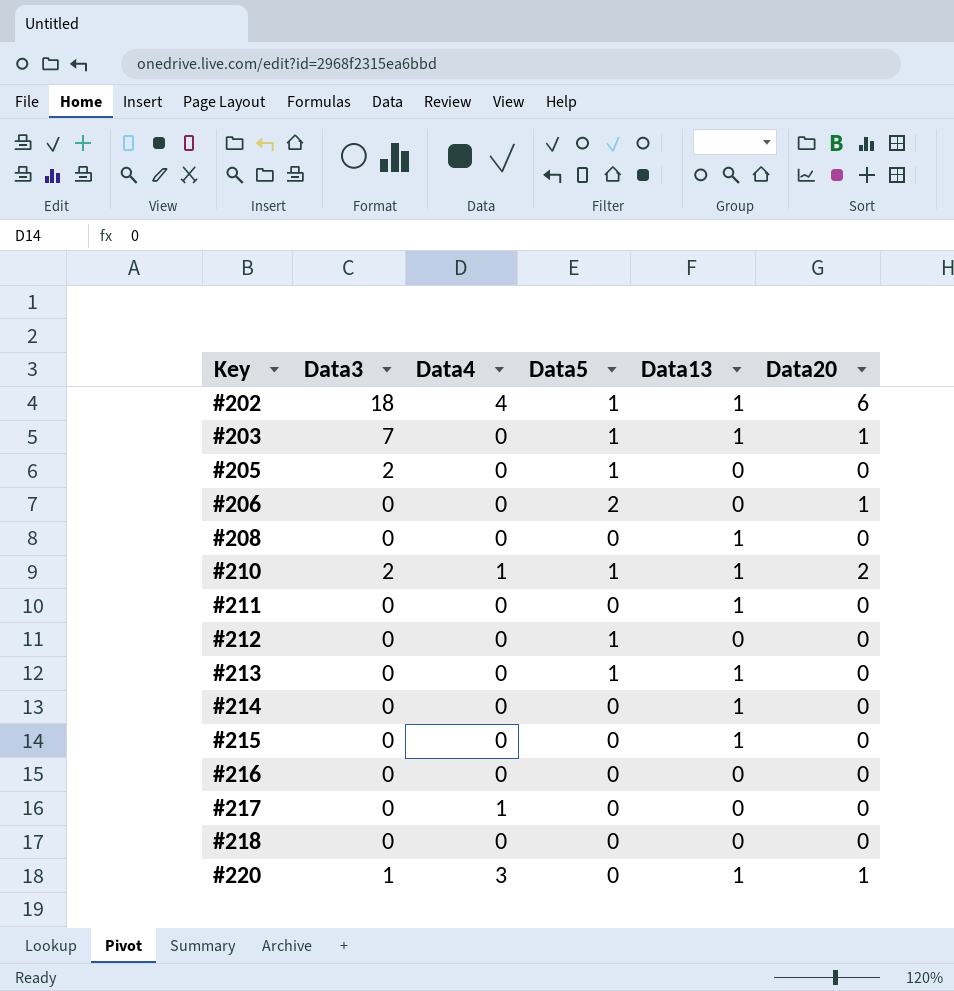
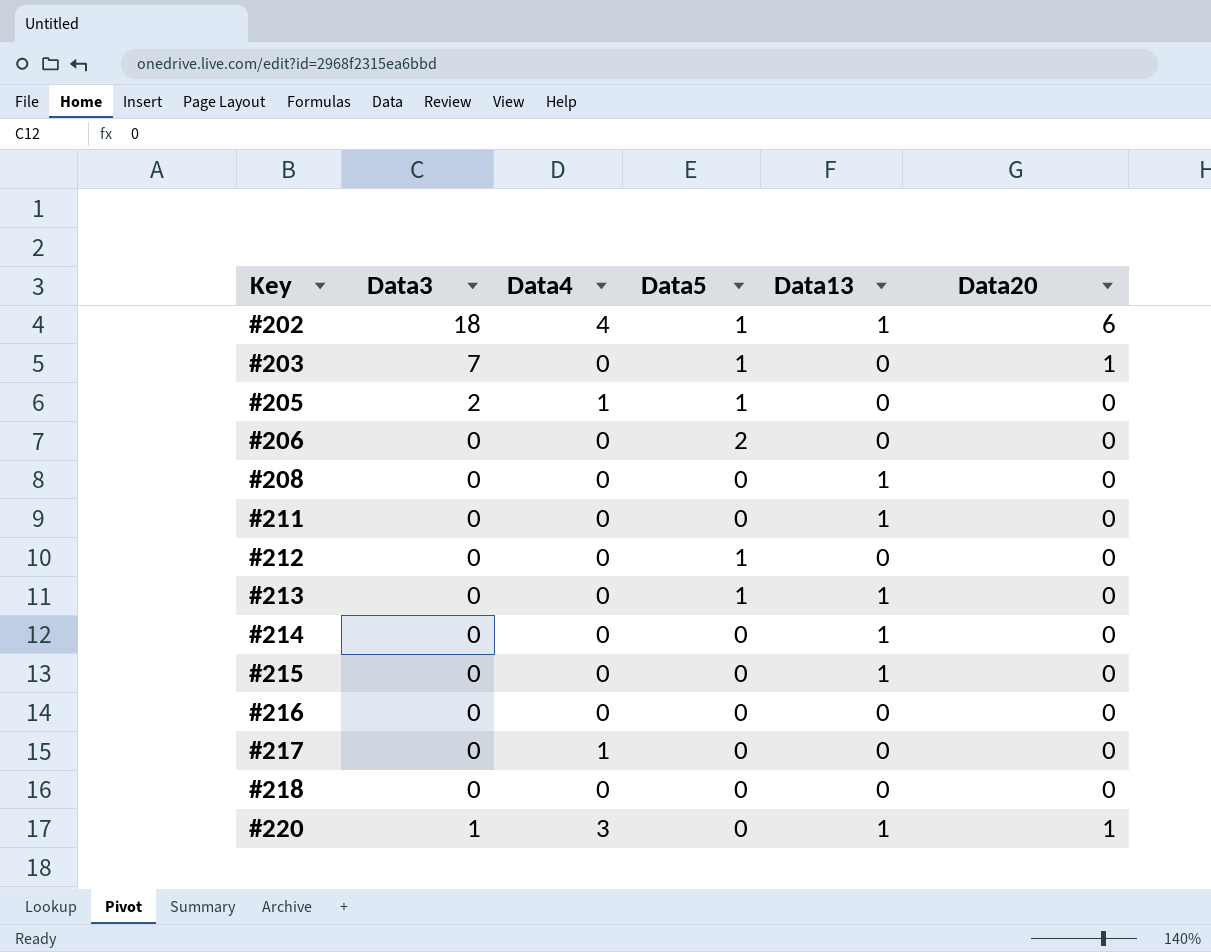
row #210: 2 | 1 | 1 | 1 | 2 -> none
#203 | Data13: 1 -> 0
#205 | Data4: 0 -> 1
#206 | Data20: 1 -> 0

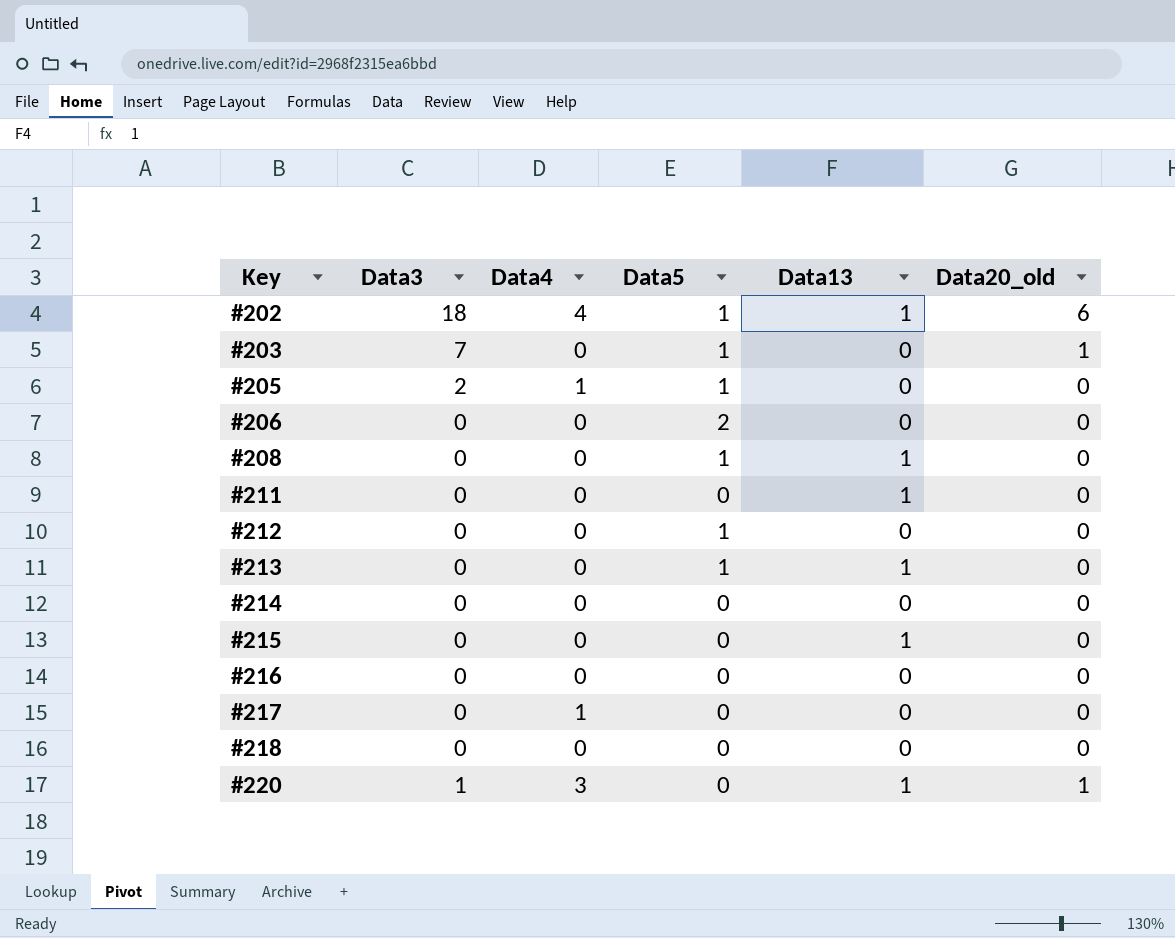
column name: Data20 -> Data20_old
#208 | Data5: 0 -> 1
#214 | Data13: 1 -> 0

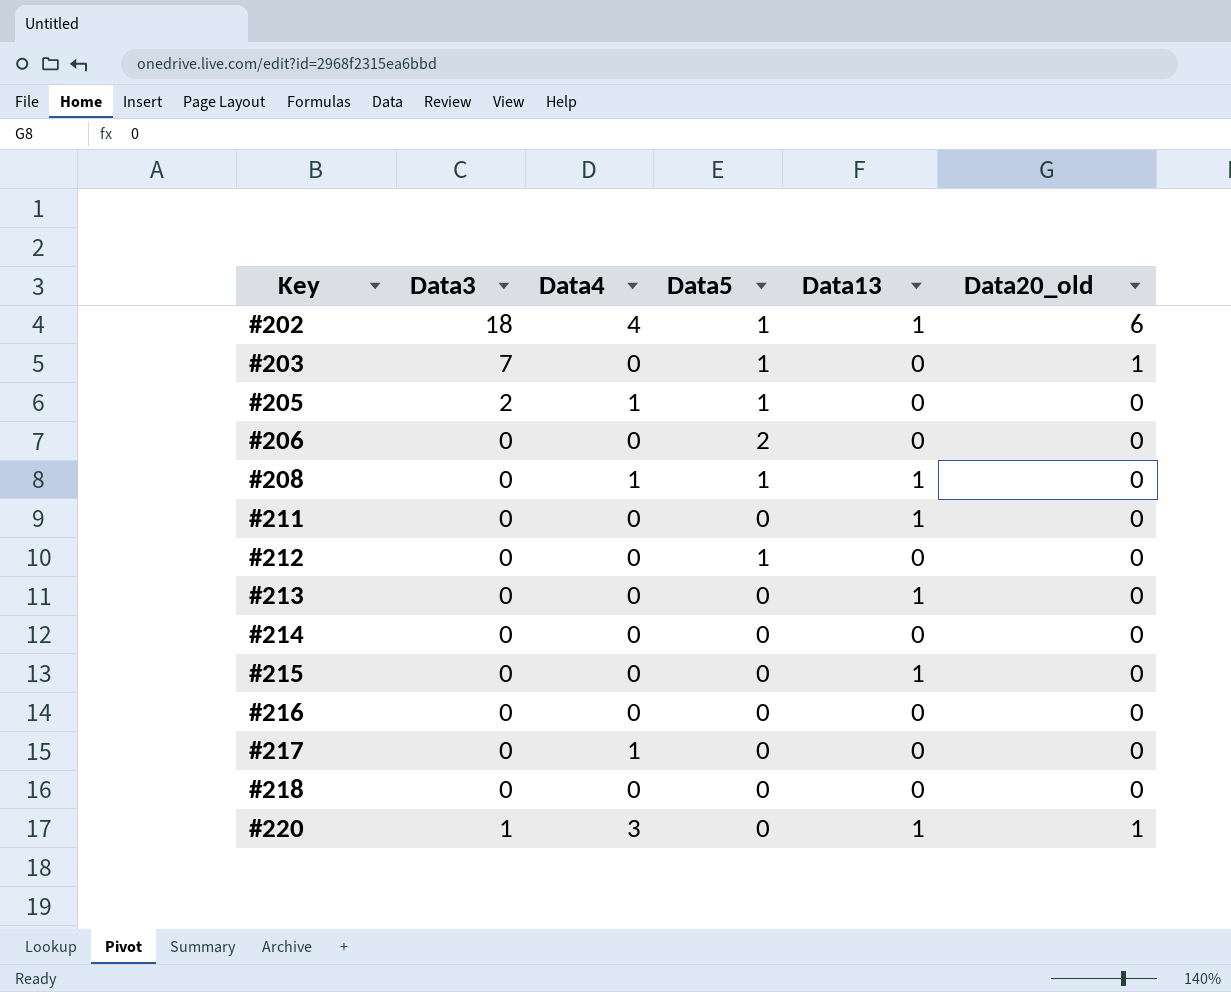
#208 | Data4: 0 -> 1
#213 | Data5: 1 -> 0

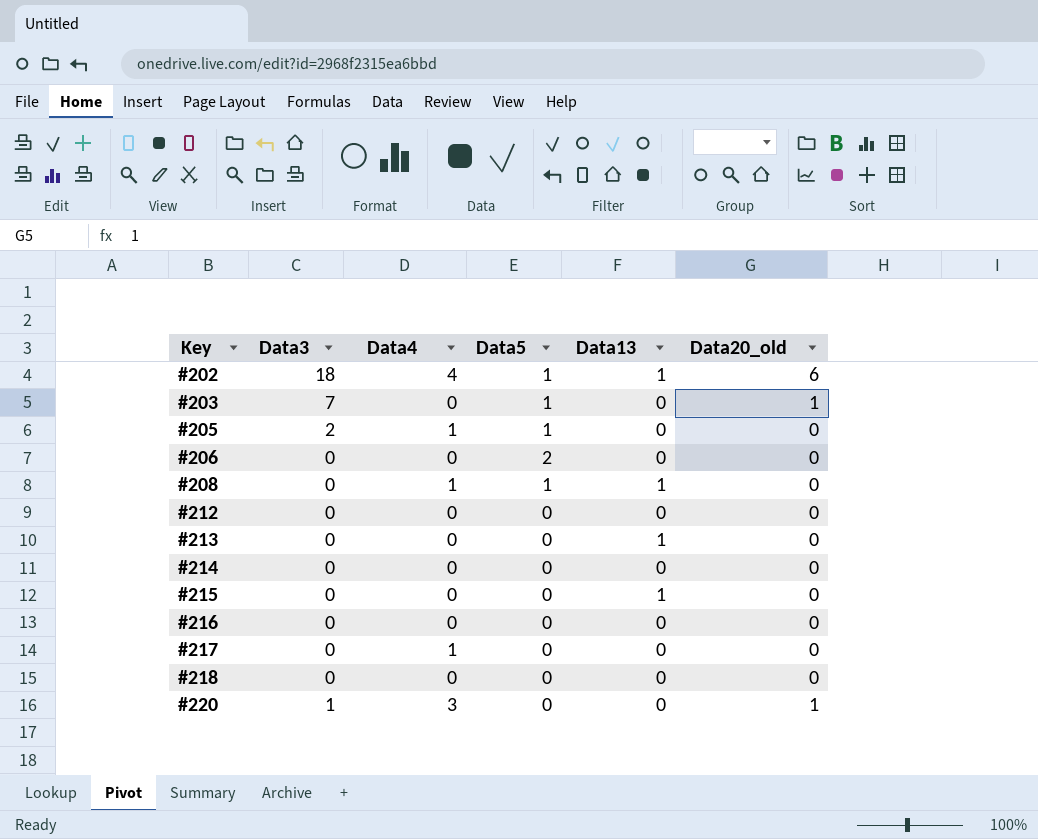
row #211: 0 | 0 | 0 | 1 | 0 -> none
#212 | Data5: 1 -> 0
#220 | Data13: 1 -> 0

